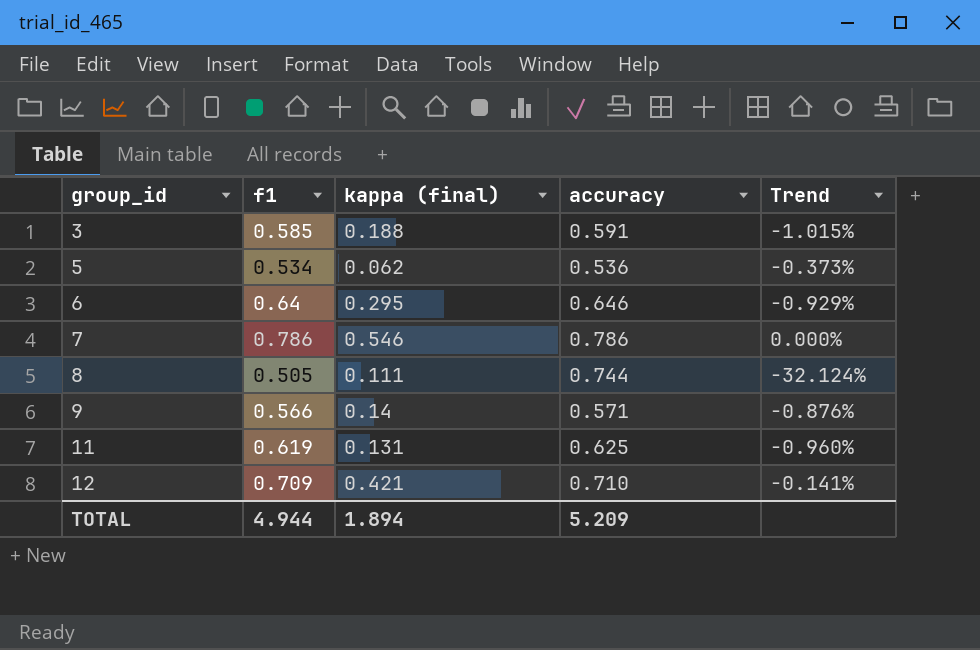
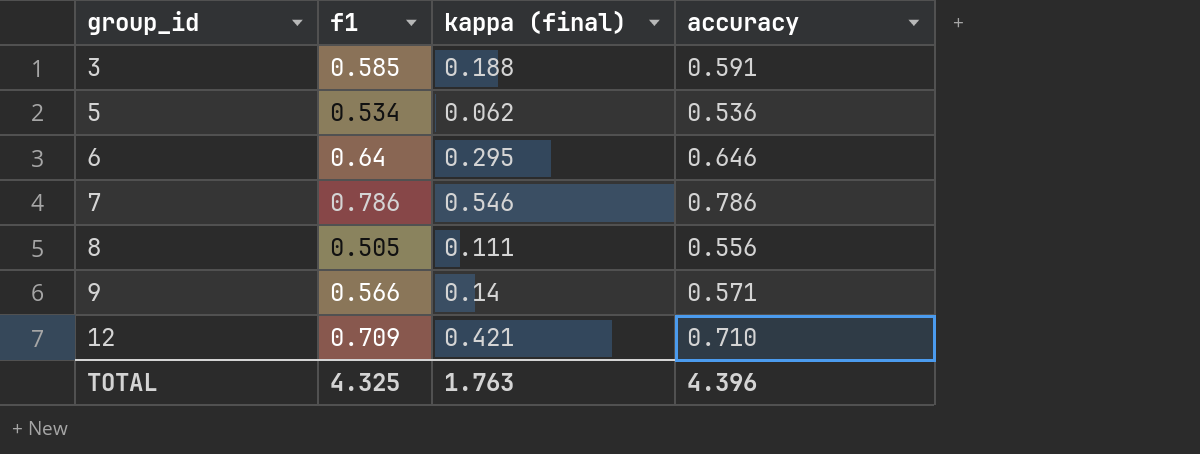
column Trend | formula: ([f1] - [accuracy]) / [accuracy] -> none
row 11: 0.619 | 0.131 | 0.625 | -0.960% -> none
8 | accuracy: 0.744 -> 0.556
TOTAL | f1: 4.944 -> 4.325
TOTAL | kappa (final): 1.894 -> 1.763
TOTAL | accuracy: 5.209 -> 4.396

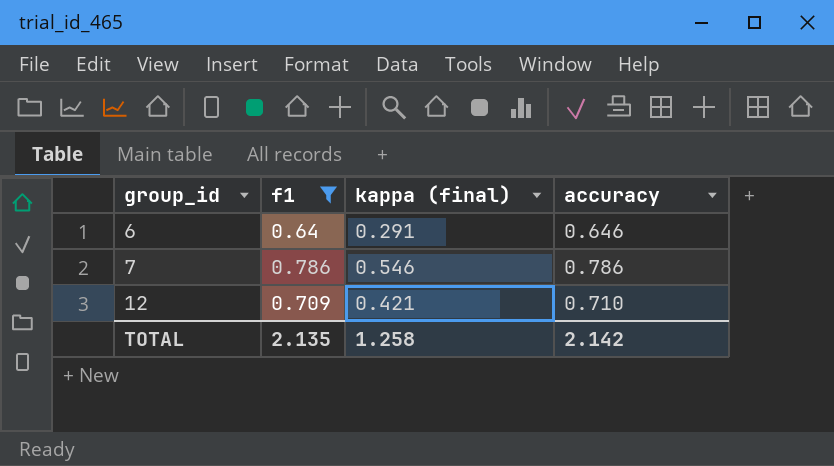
filter: none -> f1 >= 0.64
6 | kappa (final): 0.295 -> 0.291
TOTAL | f1: 4.325 -> 2.135
TOTAL | kappa (final): 1.763 -> 1.258
TOTAL | accuracy: 4.396 -> 2.142

